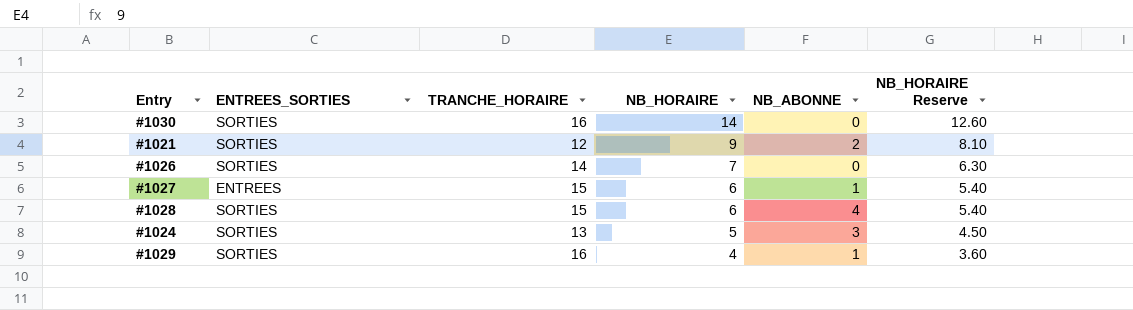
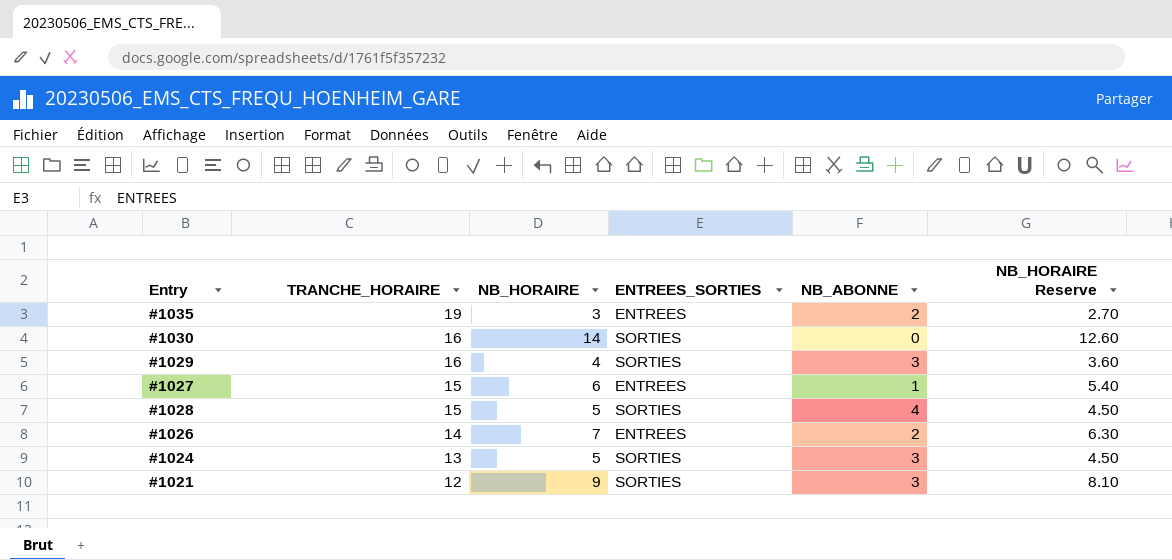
row order: NB_HORAIRE descending -> TRANCHE_HORAIRE descending
column ENTREES_SORTIES | position: 2 -> 4
row #1035: none -> 19 | 3 | ENTREES | 2 | 2.70
#1029 | NB_ABONNE: 1 -> 3
#1028 | NB_HORAIRE: 6 -> 5
#1028 | NB_HORAIRE Reserve: 5.40 -> 4.50
#1026 | ENTREES_SORTIES: SORTIES -> ENTREES
#1026 | NB_ABONNE: 0 -> 2
#1021 | NB_ABONNE: 2 -> 3

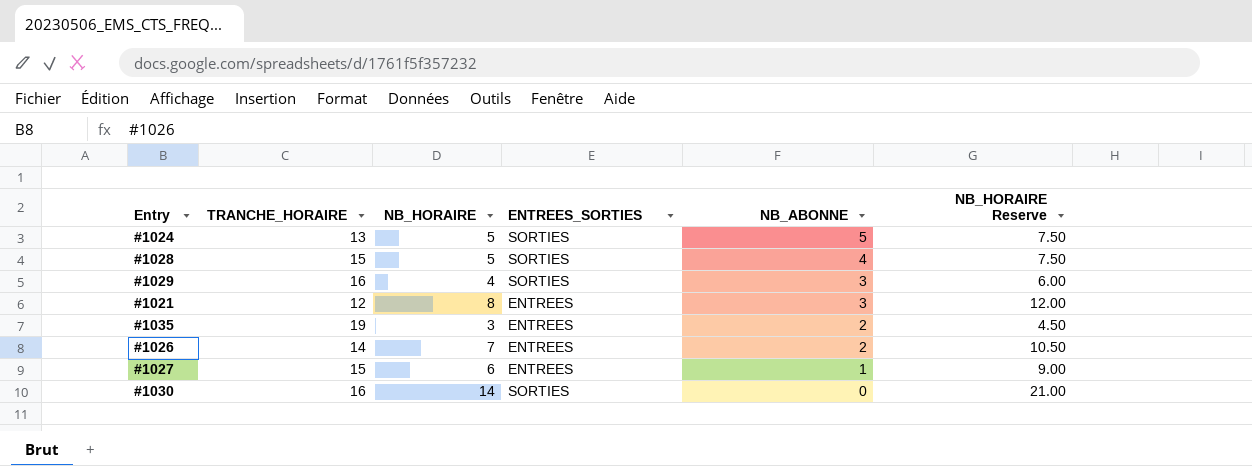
row order: TRANCHE_HORAIRE descending -> NB_ABONNE descending
column NB_HORAIRE Reserve | formula: [NB_HORAIRE] * 0.9 -> [NB_HORAIRE] * 1.5
#1024 | NB_ABONNE: 3 -> 5
#1021 | NB_HORAIRE: 9 -> 8
#1021 | ENTREES_SORTIES: SORTIES -> ENTREES

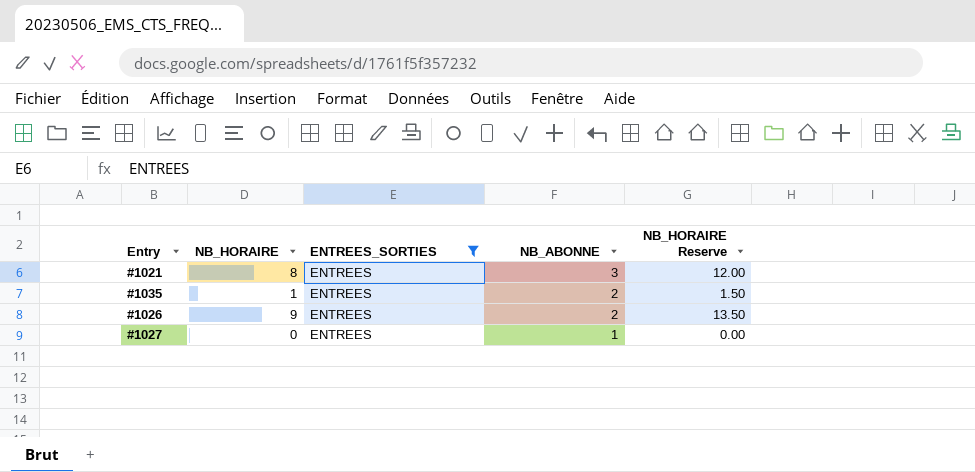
filter: none -> ENTREES_SORTIES = ENTREES
column TRANCHE_HORAIRE | position: 2 -> none
#1035 | NB_HORAIRE: 3 -> 1
#1035 | NB_HORAIRE Reserve: 4.50 -> 1.50
#1026 | NB_HORAIRE: 7 -> 9
#1026 | NB_HORAIRE Reserve: 10.50 -> 13.50
#1027 | NB_HORAIRE: 6 -> 0
#1027 | NB_HORAIRE Reserve: 9.00 -> 0.00

